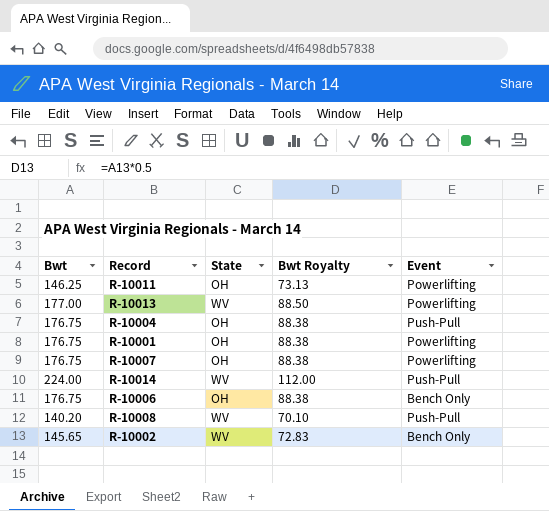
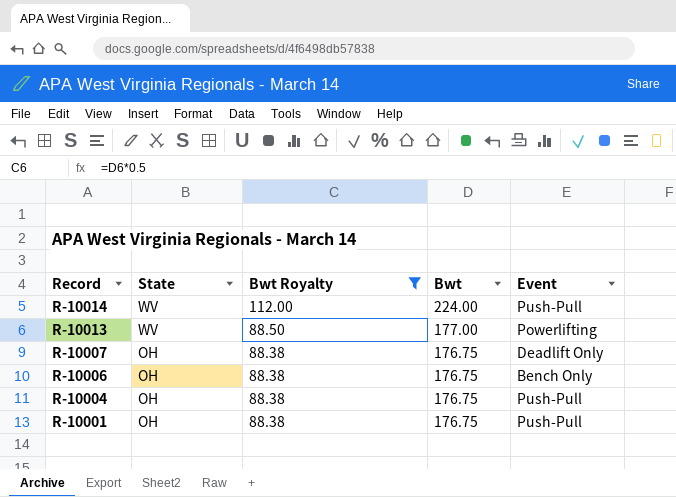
filter: none -> Bwt Royalty >= 88.38
row order: none -> Record descending
column Bwt | position: 1 -> 4
R-10007 | Event: Powerlifting -> Deadlift Only
R-10001 | Event: Powerlifting -> Push-Pull

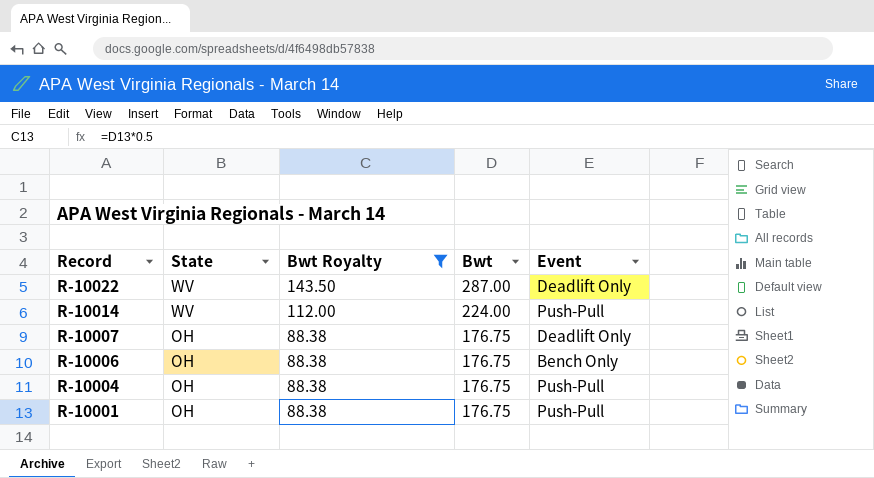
row R-10013: WV | 88.50 | 177.00 | Powerlifting -> none
row R-10022: none -> WV | 143.50 | 287.00 | Deadlift Only

